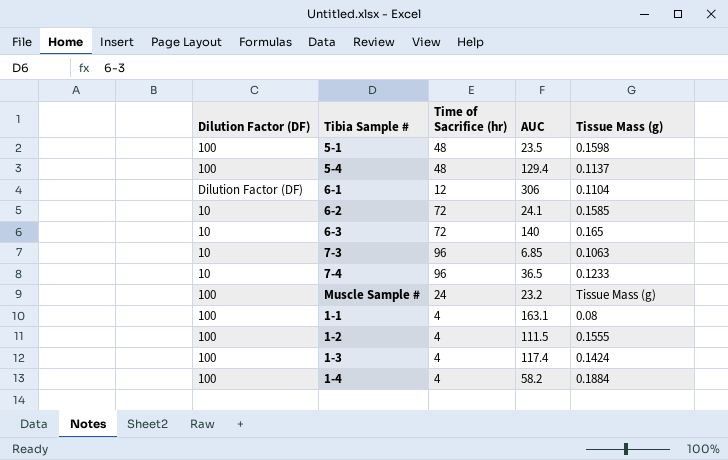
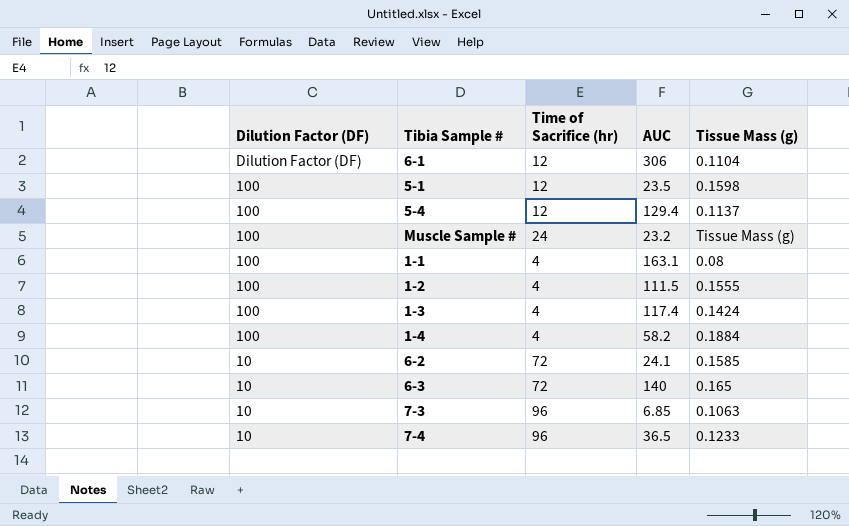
row order: none -> Dilution Factor (DF) descending
5-1 | Time of Sacrifice (hr): 48 -> 12
5-4 | Time of Sacrifice (hr): 48 -> 12

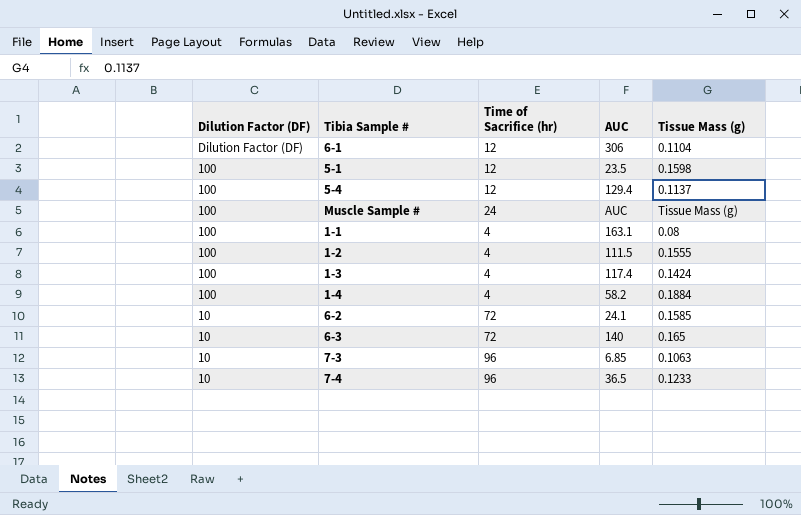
Muscle Sample # | AUC: 23.2 -> AUC

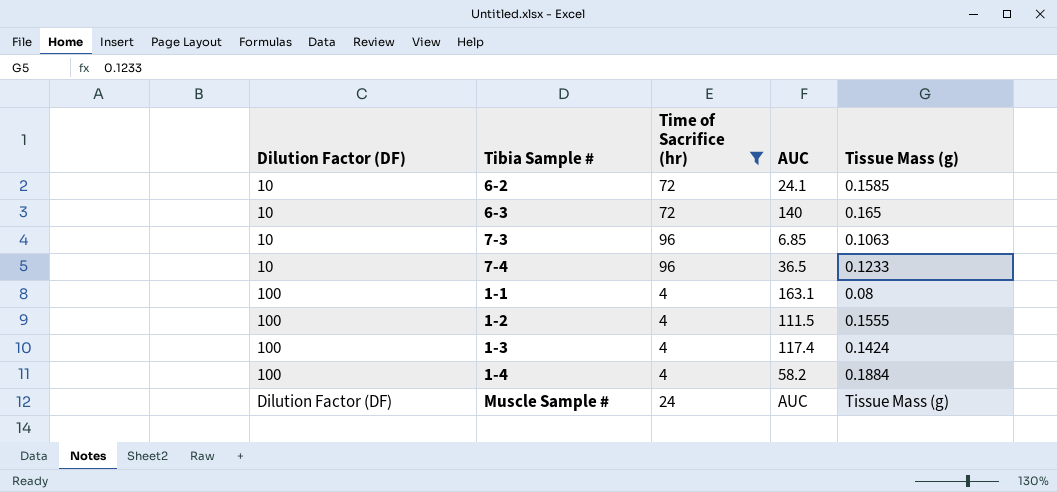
filter: none -> Time of Sacrifice (hr) != 12
row order: Dilution Factor (DF) descending -> Dilution Factor (DF) ascending
Muscle Sample # | Dilution Factor (DF): 100 -> Dilution Factor (DF)

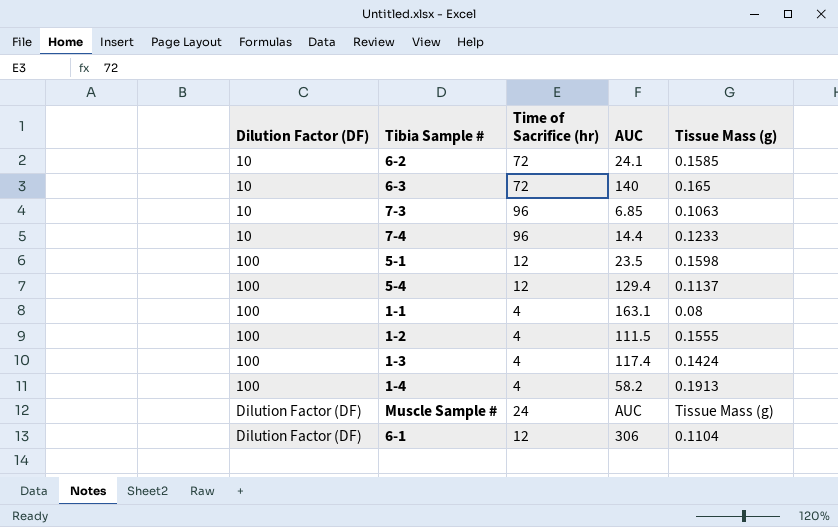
filter: Time of Sacrifice (hr) != 12 -> none
7-4 | AUC: 36.5 -> 14.4
1-4 | Tissue Mass (g): 0.1884 -> 0.1913

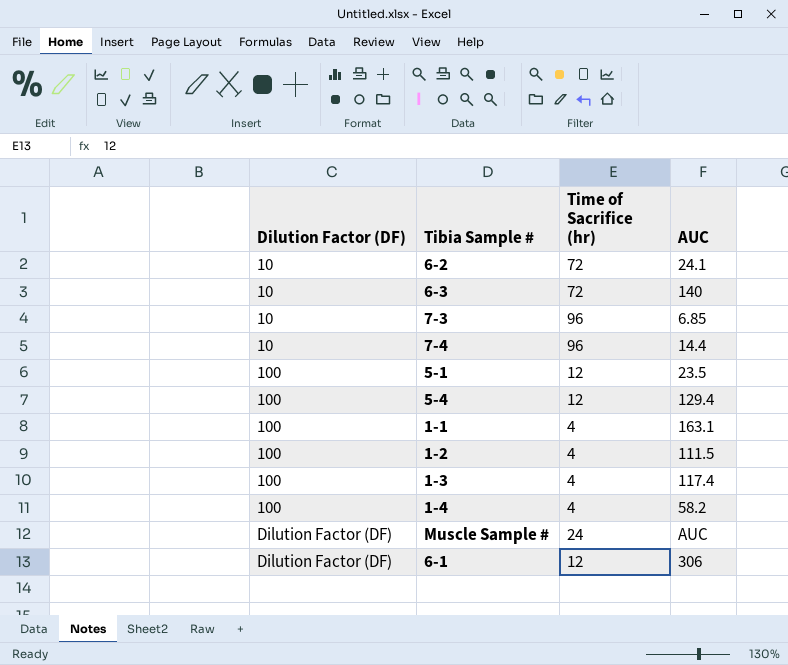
column Tissue Mass (g) | position: 5 -> none

